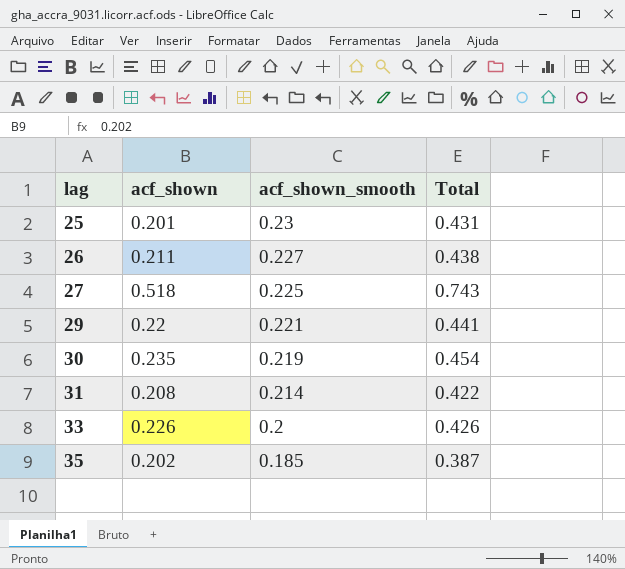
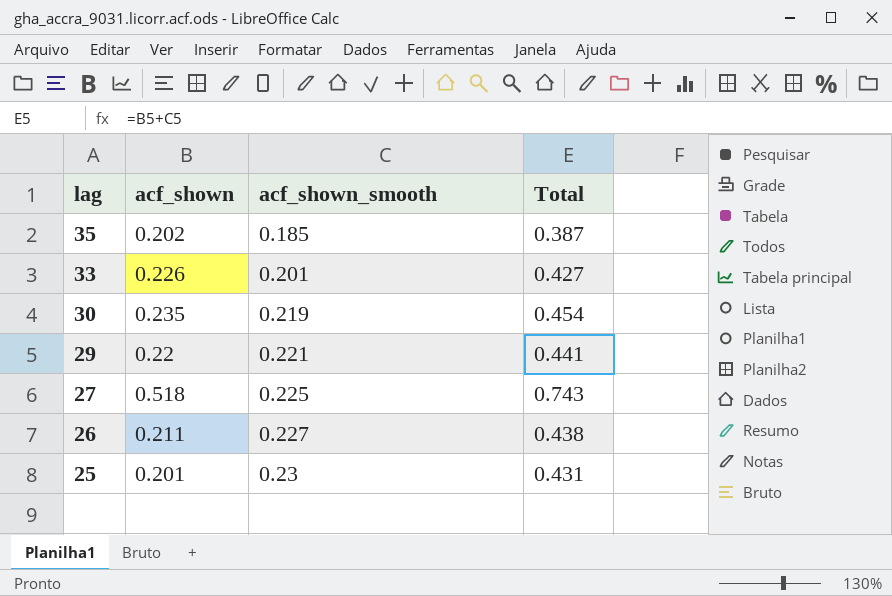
row order: lag ascending -> lag descending
row 31: 0.208 | 0.214 | 0.422 -> none
33 | acf_shown_smooth: 0.2 -> 0.201
33 | Total: 0.426 -> 0.427

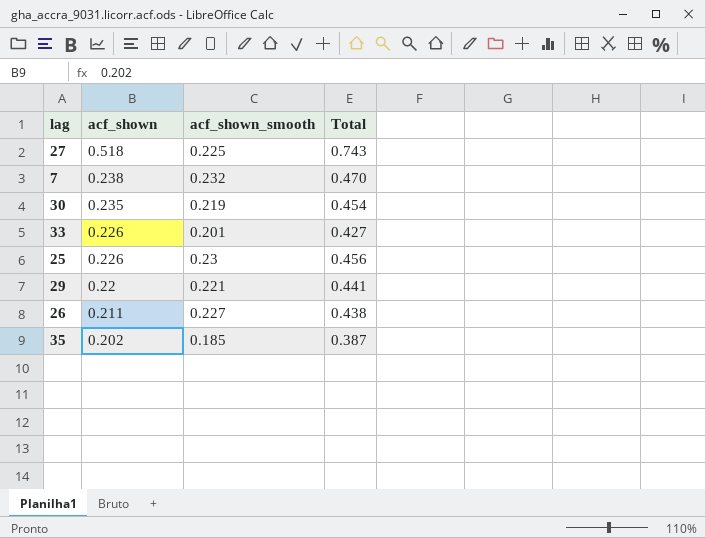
row order: lag descending -> acf_shown descending
row 7: none -> 0.238 | 0.232 | 0.470
25 | acf_shown: 0.201 -> 0.226
25 | Total: 0.431 -> 0.456

